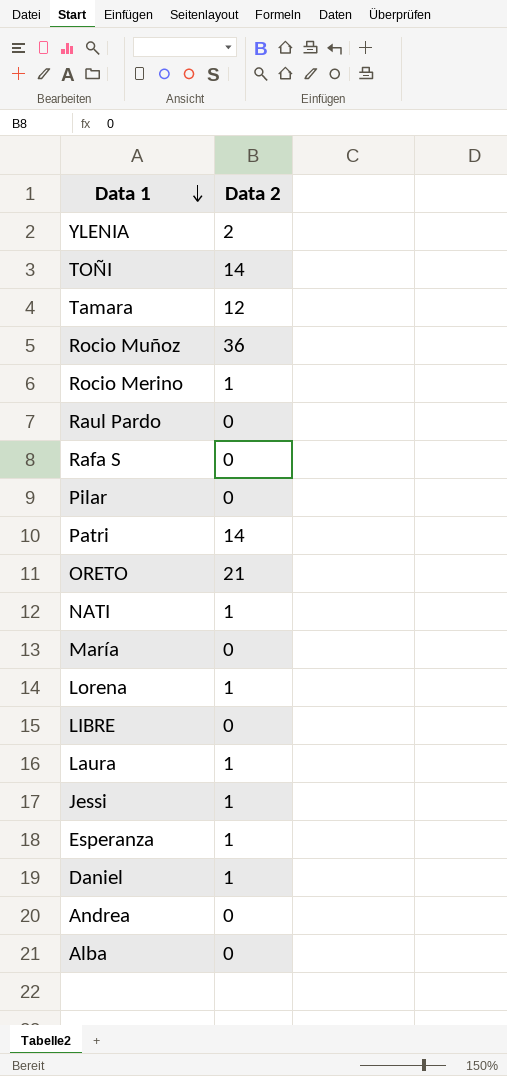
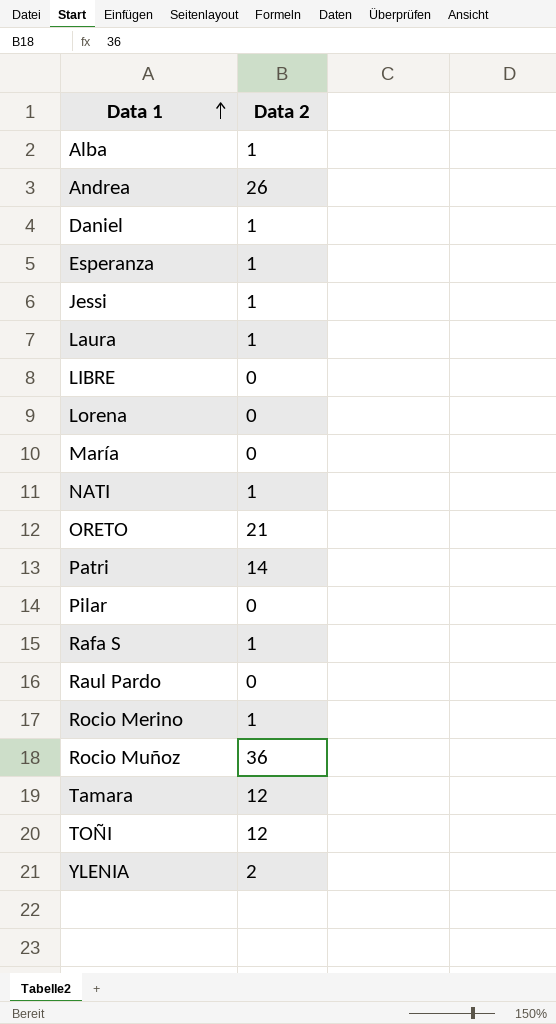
row order: Data 1 descending -> Data 1 ascending
Alba | Data 2: 0 -> 1
Andrea | Data 2: 0 -> 26
Lorena | Data 2: 1 -> 0
Rafa S | Data 2: 0 -> 1
TOÑI | Data 2: 14 -> 12

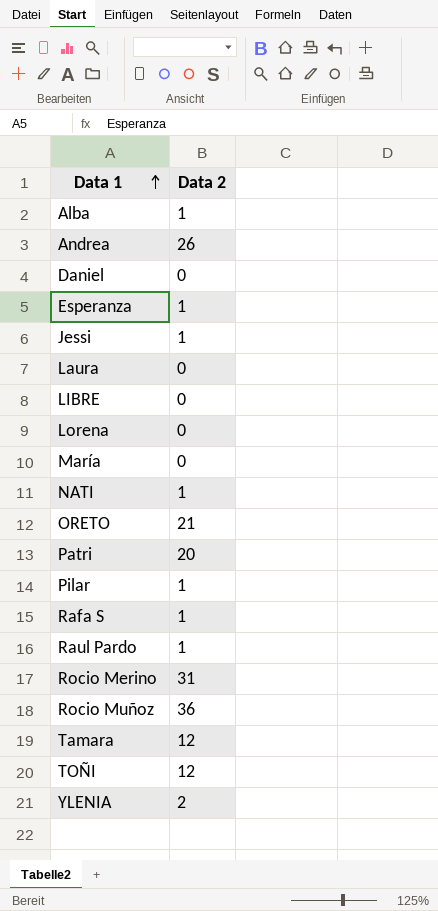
Daniel | Data 2: 1 -> 0
Laura | Data 2: 1 -> 0
Patri | Data 2: 14 -> 20
Pilar | Data 2: 0 -> 1
Raul Pardo | Data 2: 0 -> 1
Rocio Merino | Data 2: 1 -> 31

